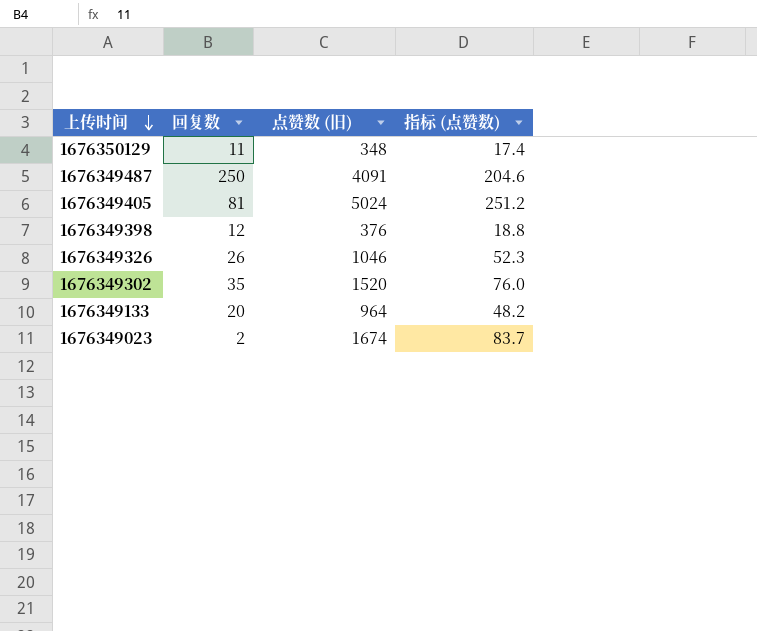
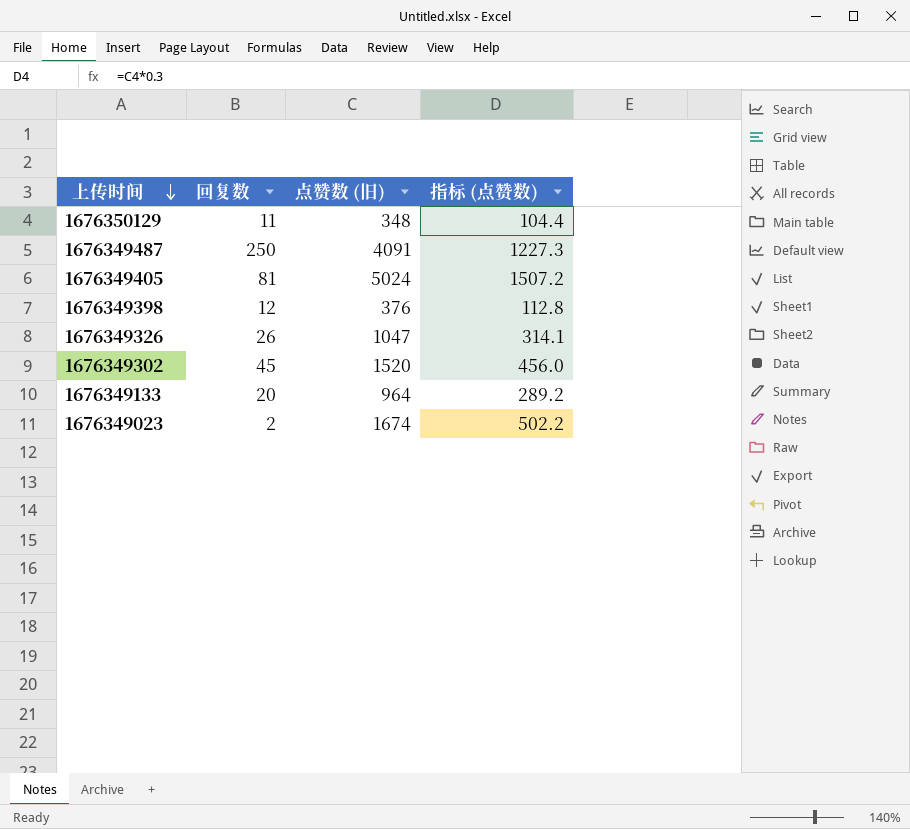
column 指标 (点赞数) | formula: [点赞数 (旧)] * 0.05 -> [点赞数 (旧)] * 0.3
1676349326 | 点赞数 (旧): 1046 -> 1047
1676349302 | 回复数: 35 -> 45

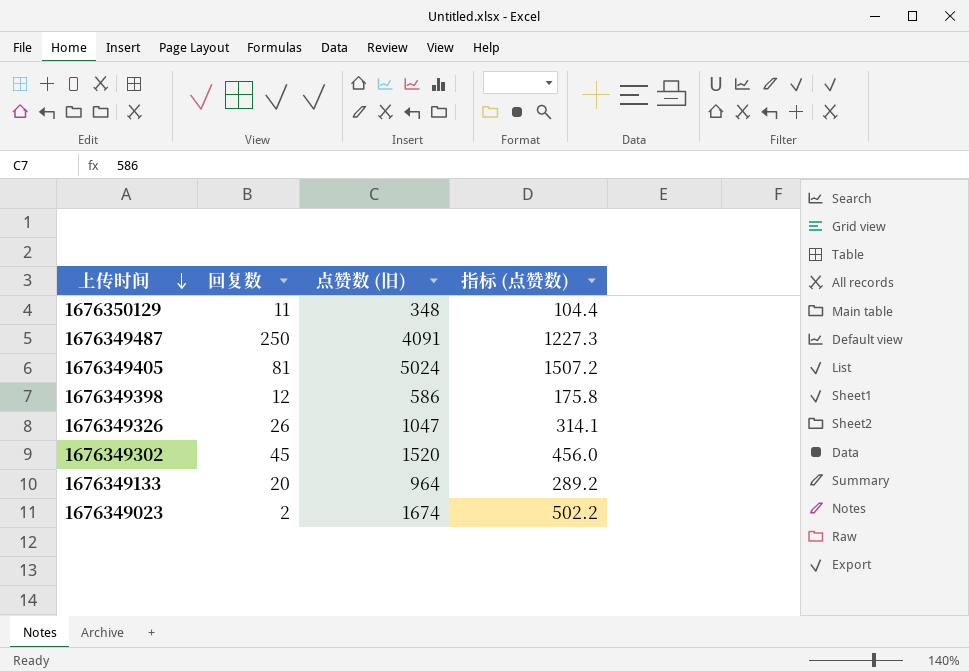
1676349398 | 点赞数 (旧): 376 -> 586
1676349398 | 指标 (点赞数): 112.8 -> 175.8

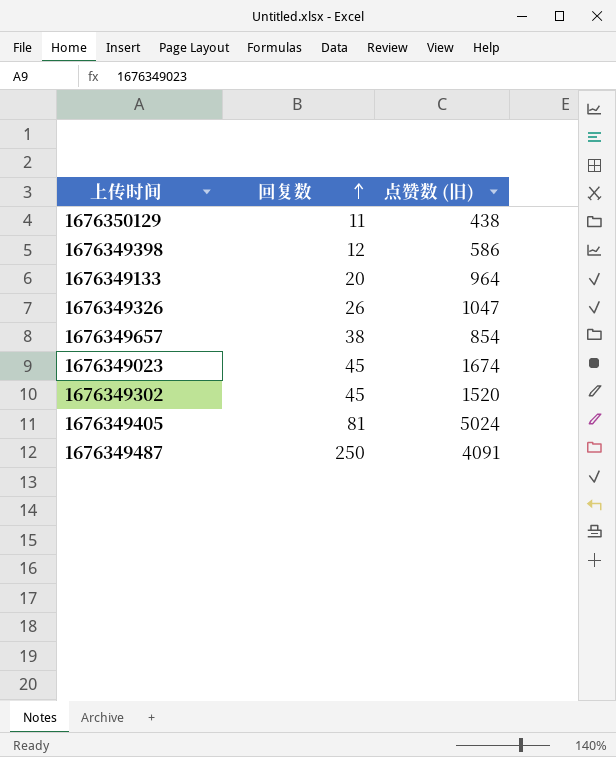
row order: 上传时间 descending -> 回复数 ascending
column 指标 (点赞数) | formula: [点赞数 (旧)] * 0.3 -> none
1676350129 | 点赞数 (旧): 348 -> 438
row 1676349657: none -> 38 | 854
1676349023 | 回复数: 2 -> 45

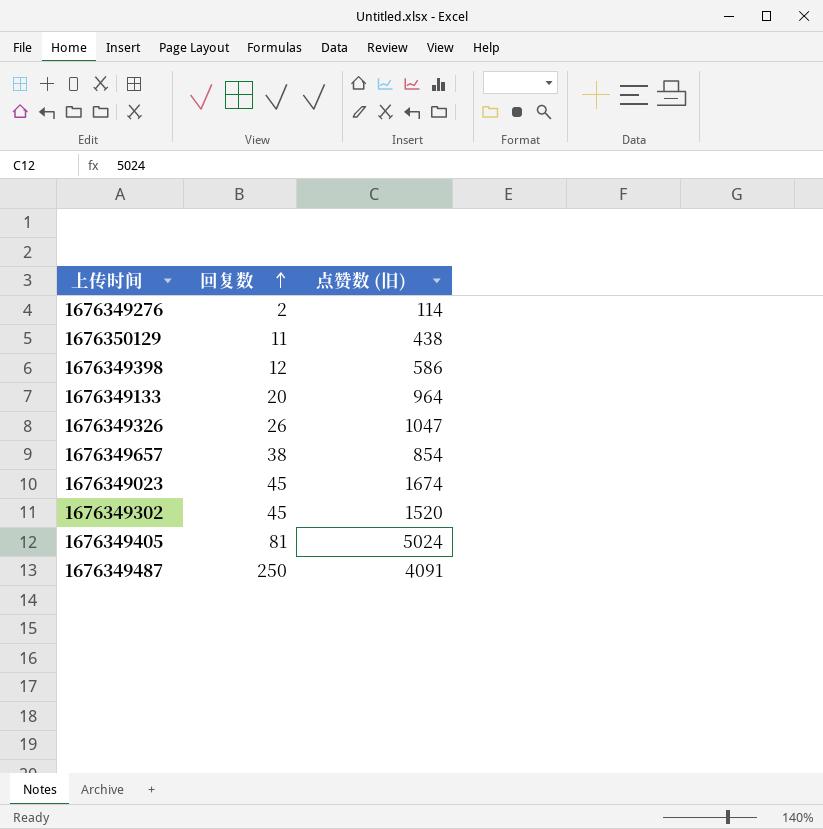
row 1676349276: none -> 2 | 114

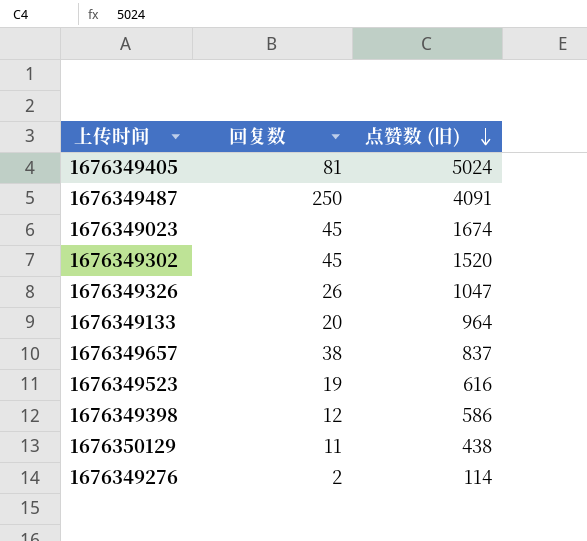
row order: 回复数 ascending -> 点赞数 (旧) descending
1676349657 | 点赞数 (旧): 854 -> 837
row 1676349523: none -> 19 | 616

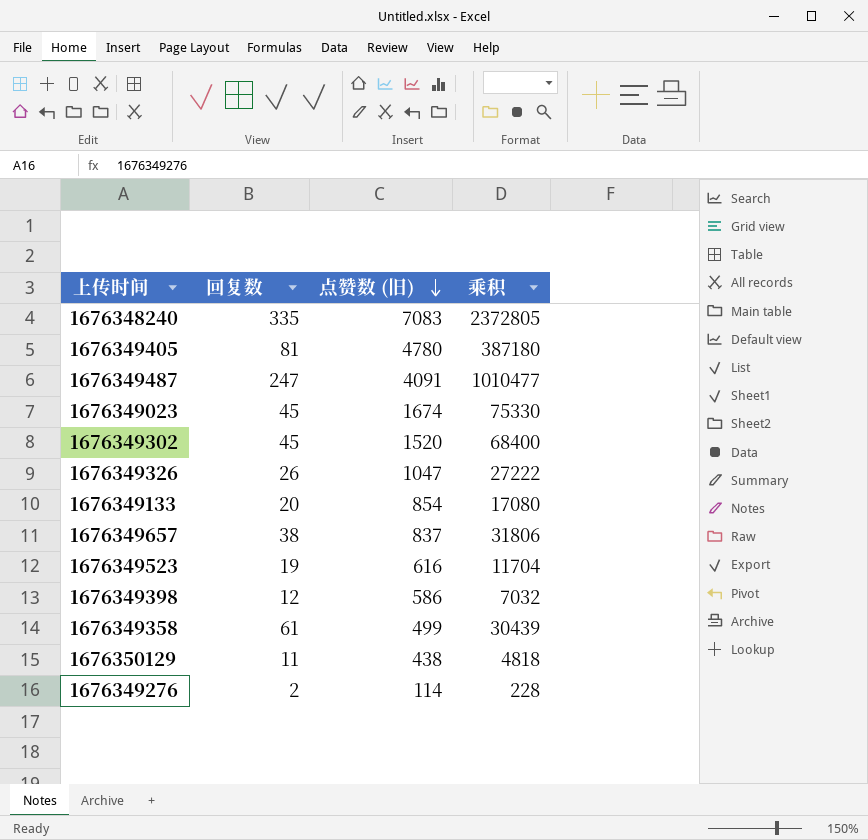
column 乘积 | formula: none -> [回复数] * [点赞数 (旧)]
row 1676348240: none -> 335 | 7083 | 2372805
1676349405 | 点赞数 (旧): 5024 -> 4780
1676349487 | 回复数: 250 -> 247
1676349133 | 点赞数 (旧): 964 -> 854
row 1676349358: none -> 61 | 499 | 30439

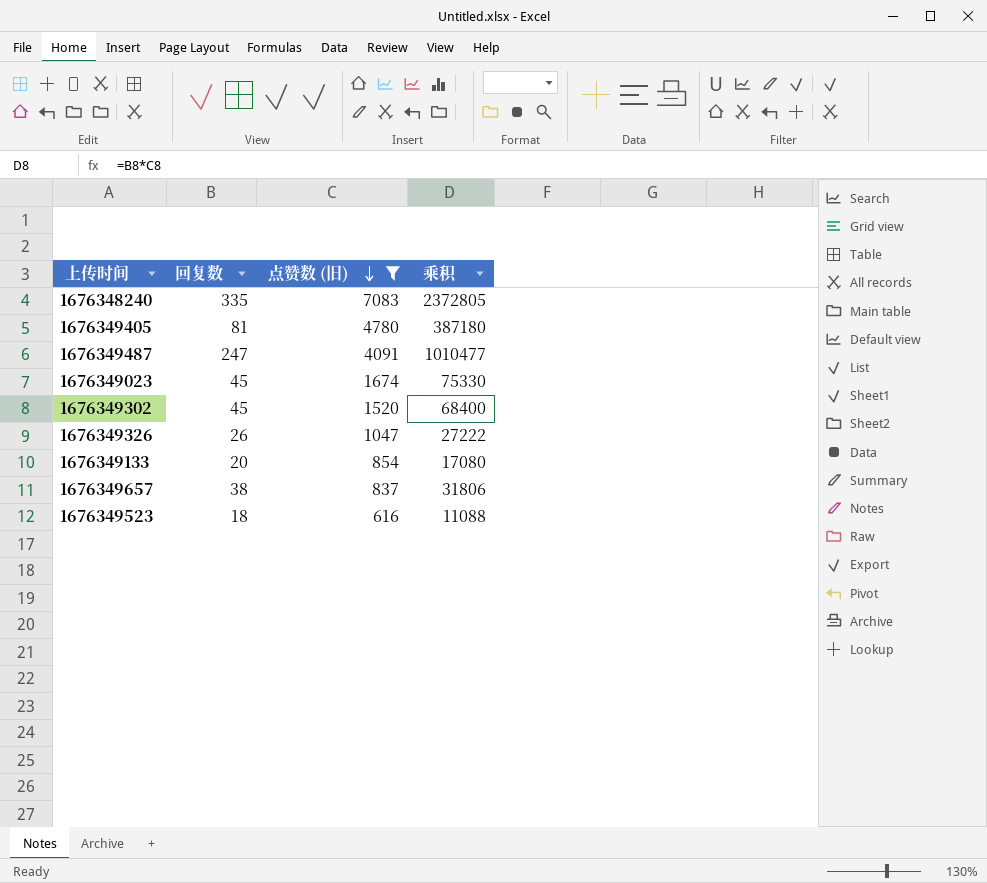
filter: none -> 点赞数 (旧) >= 616
1676349523 | 回复数: 19 -> 18
1676349523 | 乘积: 11704 -> 11088

